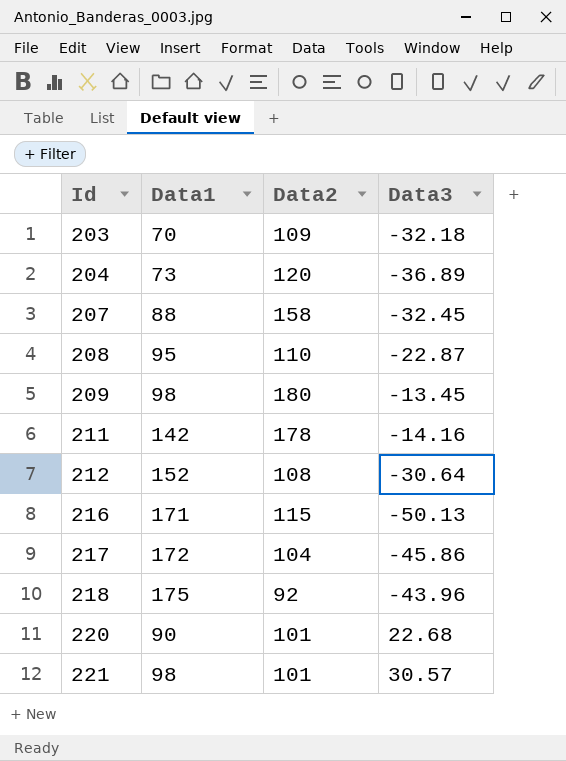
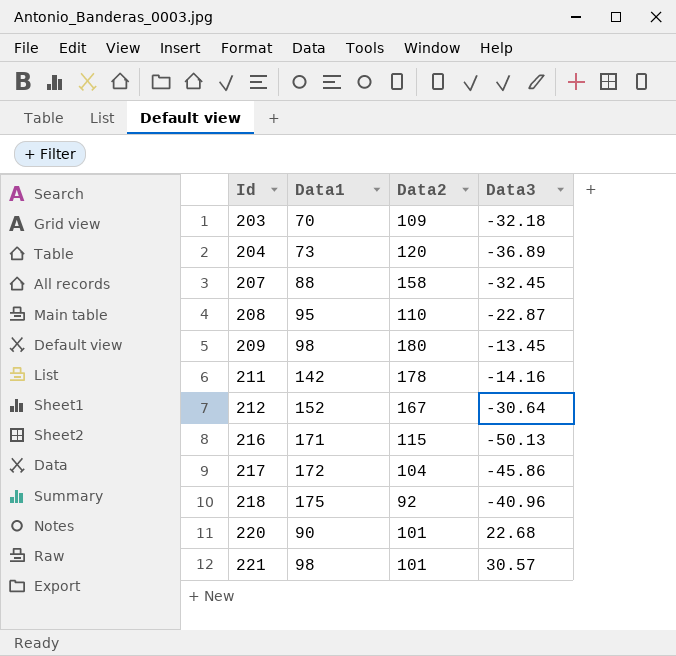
212 | Data2: 108 -> 167
218 | Data3: -43.96 -> -40.96

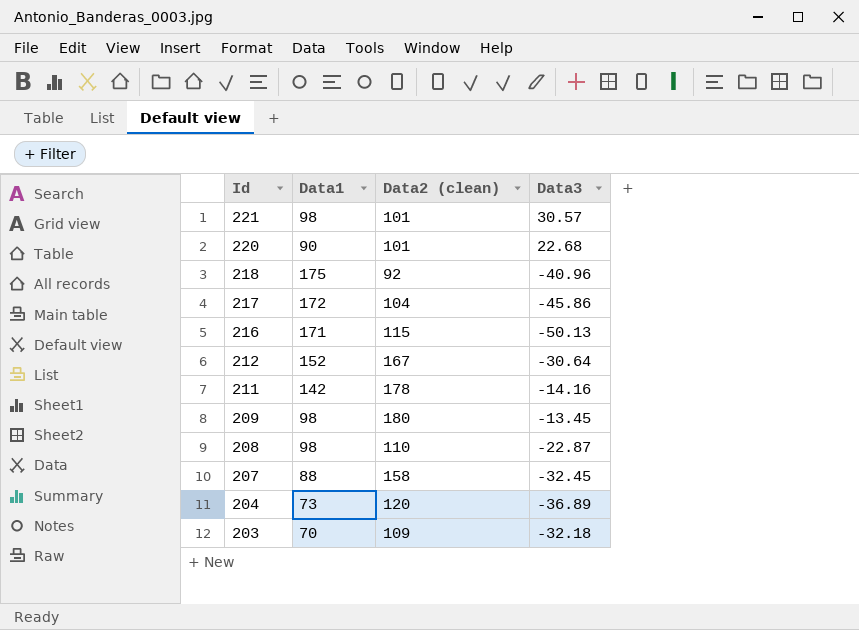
row order: Id ascending -> Id descending
column name: Data2 -> Data2 (clean)
208 | Data1: 95 -> 98

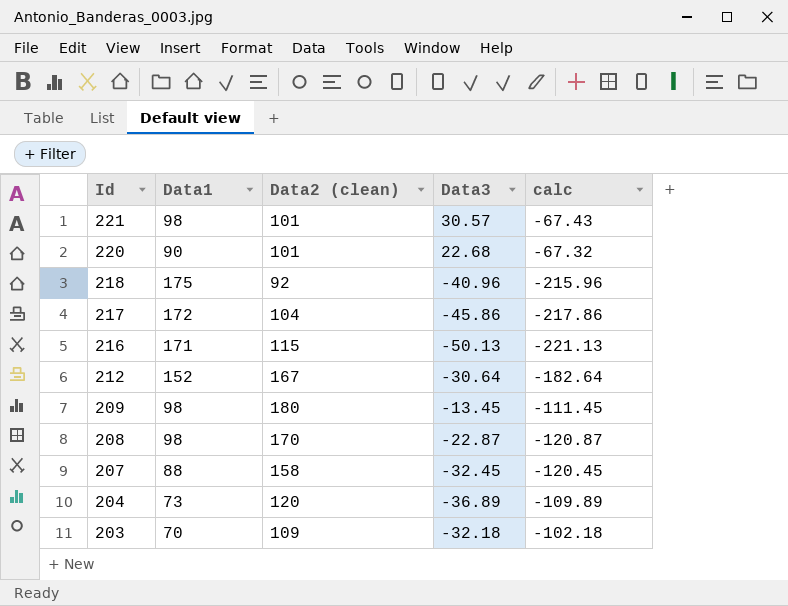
column calc | formula: none -> [Data3] - [Data1]
row 211: 142 | 178 | -14.16 -> none
208 | Data2 (clean): 110 -> 170

